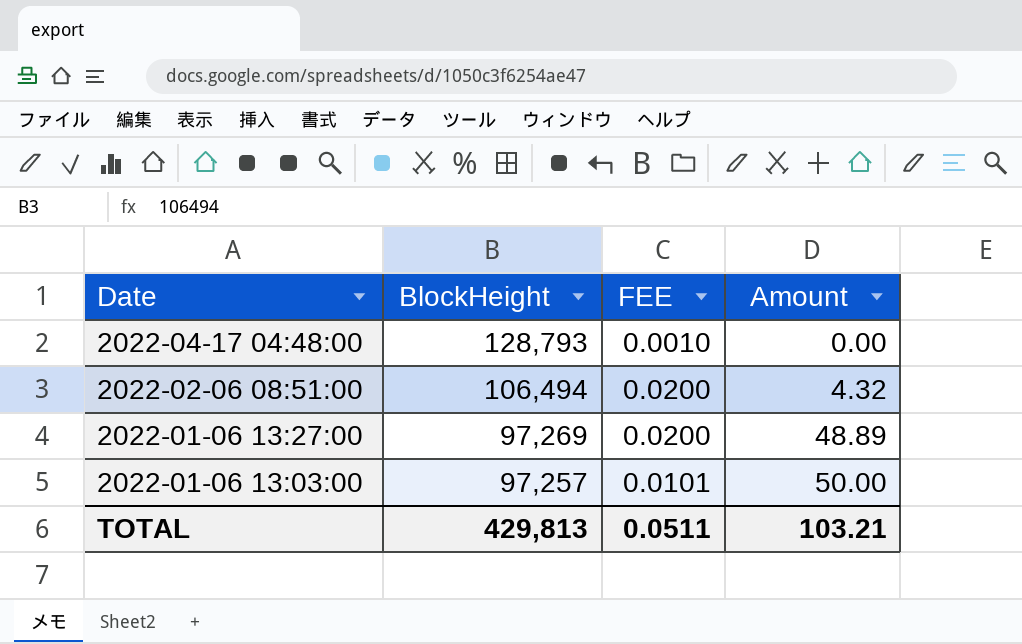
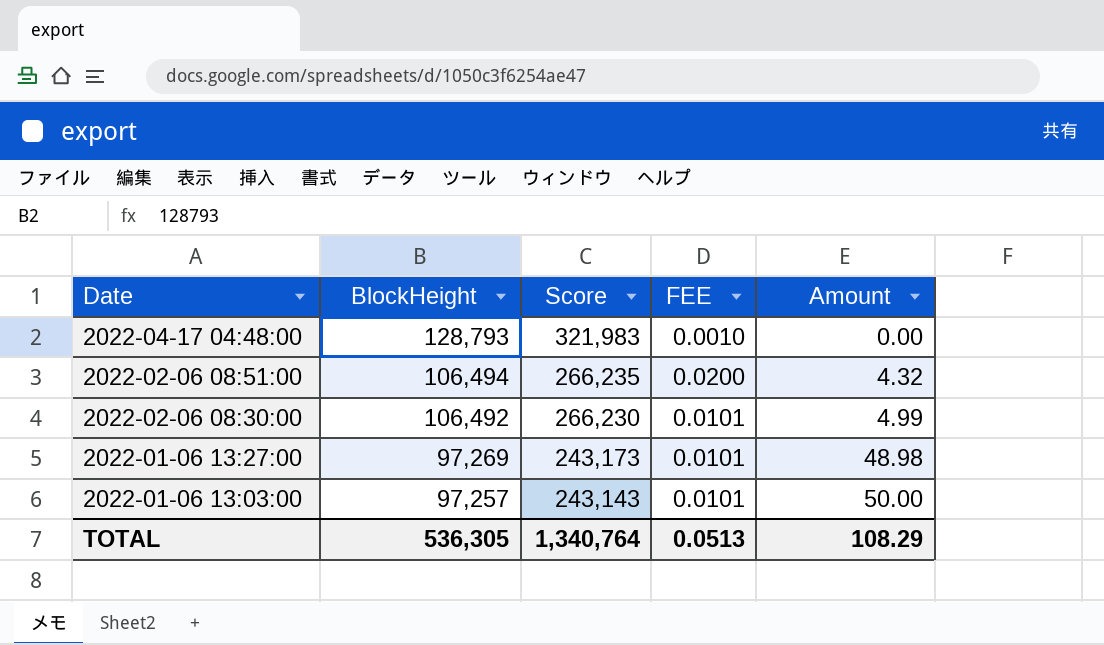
column Score | formula: none -> [BlockHeight] * 2.5
row 2022-02-06 08:30:00: none -> 106,492 | 266,230 | 0.0101 | 4.99
2022-01-06 13:27:00 | FEE: 0.0200 -> 0.0101
2022-01-06 13:27:00 | Amount: 48.89 -> 48.98
TOTAL | BlockHeight: 429,813 -> 536,305
TOTAL | FEE: 0.0511 -> 0.0513
TOTAL | Amount: 103.21 -> 108.29

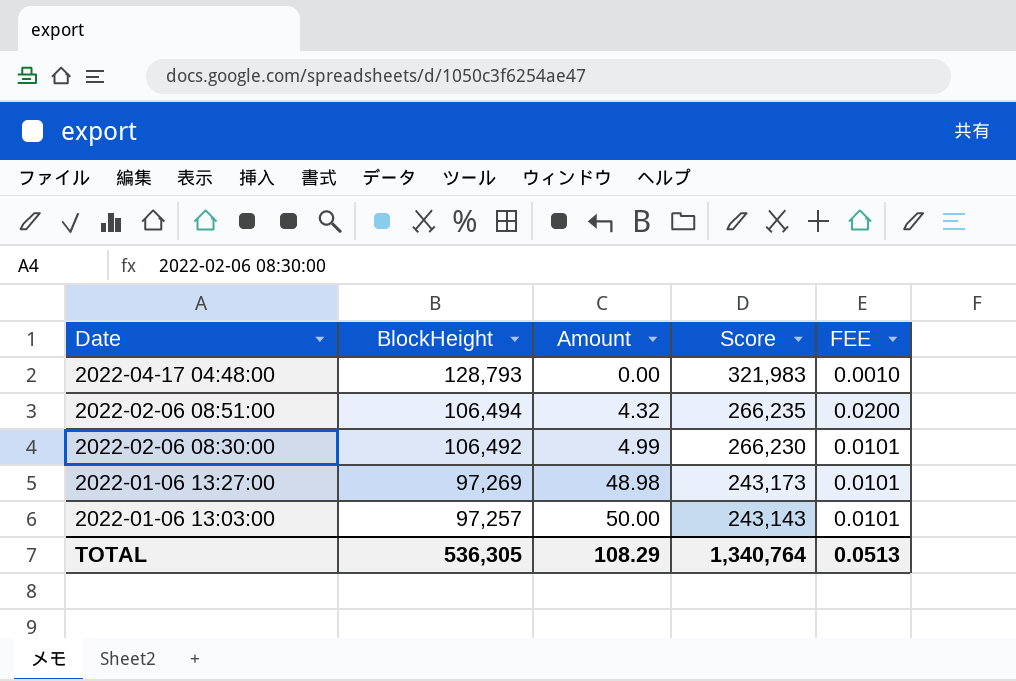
column Amount | position: 5 -> 3

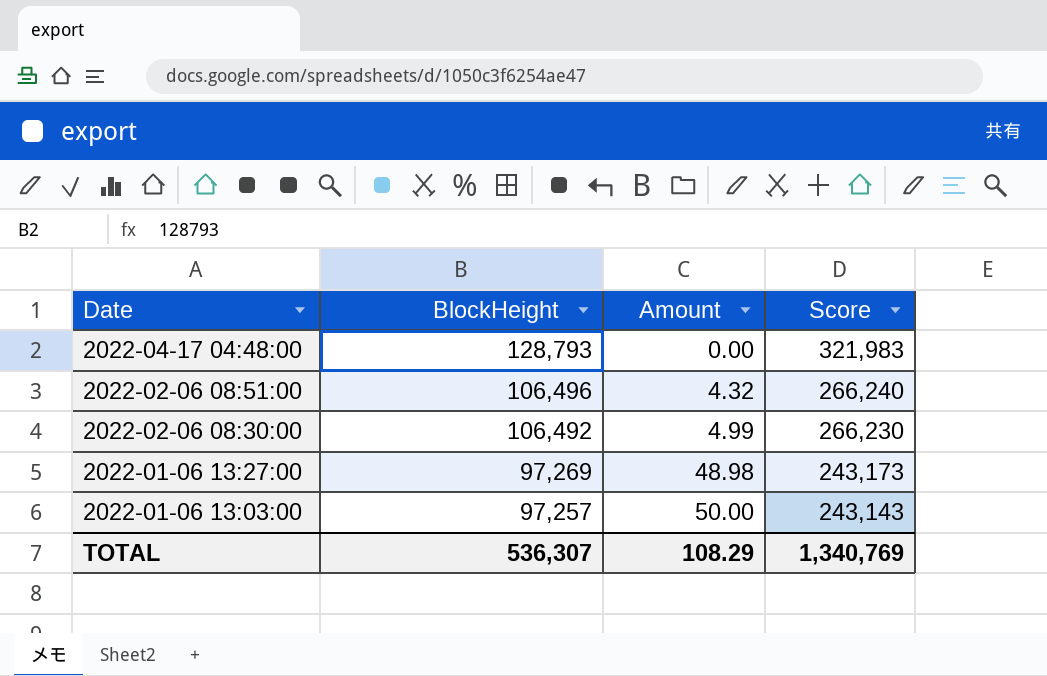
column FEE | position: 5 -> none
2022-02-06 08:51:00 | BlockHeight: 106,494 -> 106,496
2022-02-06 08:51:00 | Score: 266,235 -> 266,240
TOTAL | BlockHeight: 536,305 -> 536,307
TOTAL | Score: 1,340,764 -> 1,340,769

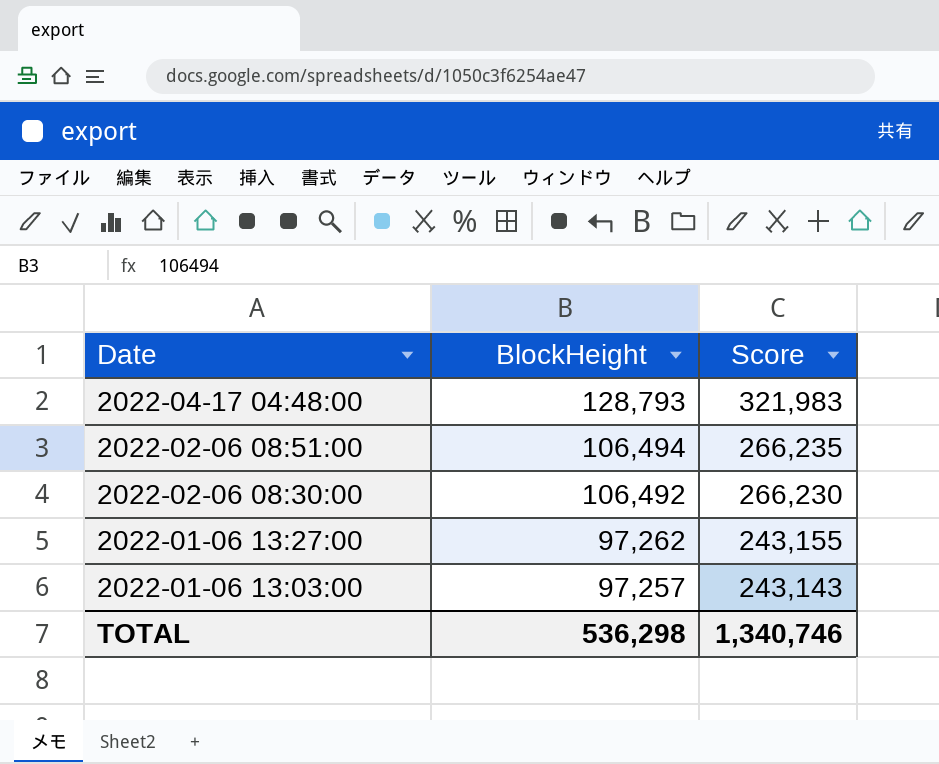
column Amount | position: 3 -> none
2022-02-06 08:51:00 | BlockHeight: 106,496 -> 106,494
2022-02-06 08:51:00 | Score: 266,240 -> 266,235
2022-01-06 13:27:00 | BlockHeight: 97,269 -> 97,262
2022-01-06 13:27:00 | Score: 243,173 -> 243,155
TOTAL | BlockHeight: 536,307 -> 536,298
TOTAL | Score: 1,340,769 -> 1,340,746

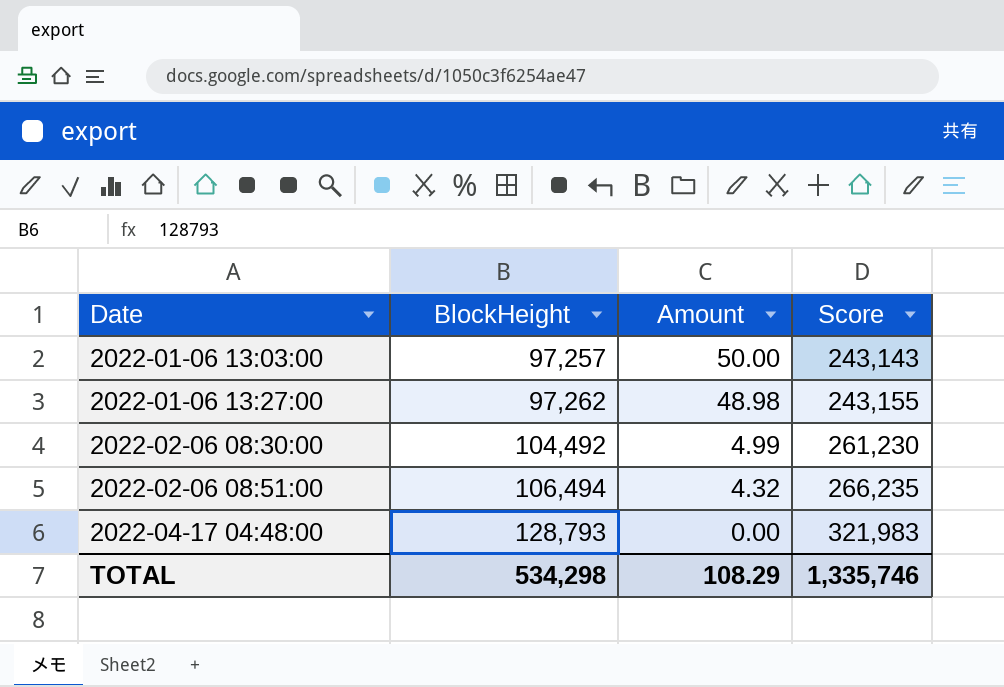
row order: Date descending -> Date ascending
column Amount | position: none -> 3
2022-02-06 08:30:00 | BlockHeight: 106,492 -> 104,492
2022-02-06 08:30:00 | Score: 266,230 -> 261,230
TOTAL | BlockHeight: 536,298 -> 534,298
TOTAL | Score: 1,340,746 -> 1,335,746

